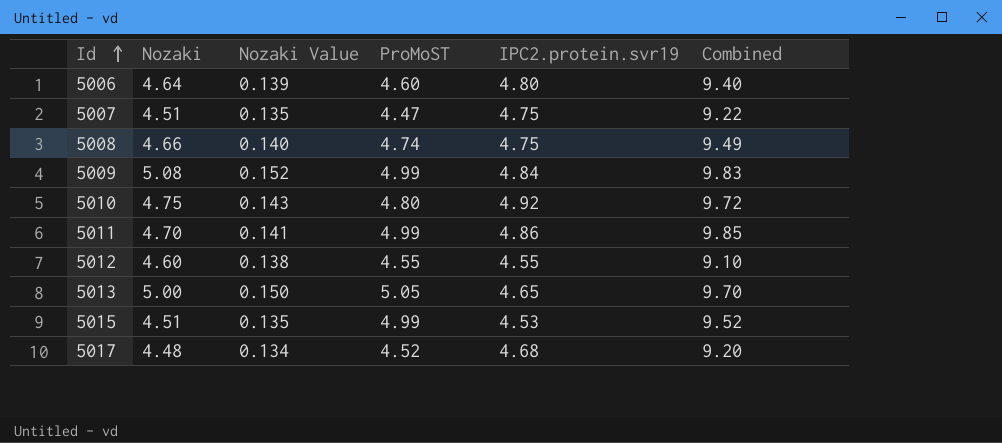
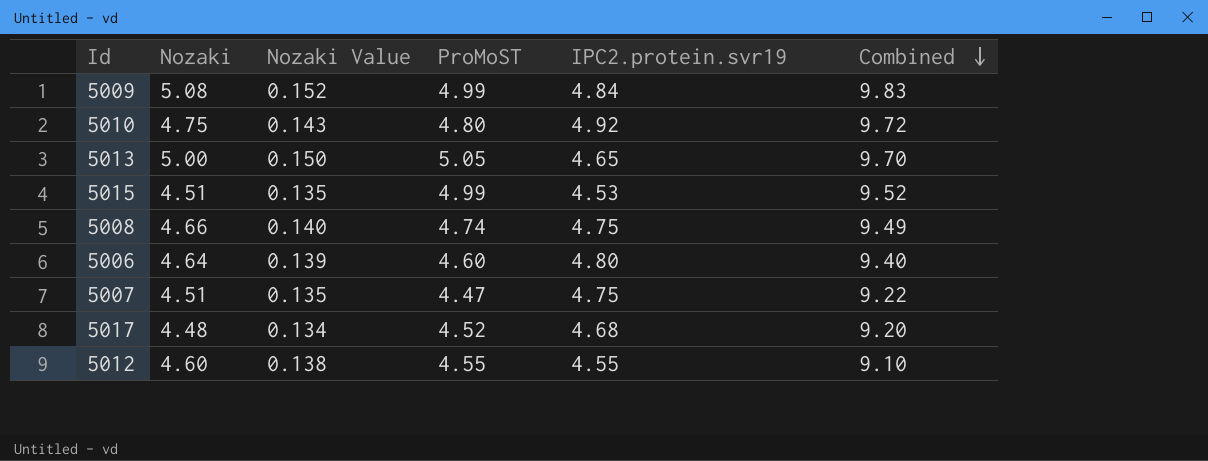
row order: Id ascending -> Combined descending
row 5011: 4.70 | 0.141 | 4.99 | 4.86 | 9.85 -> none

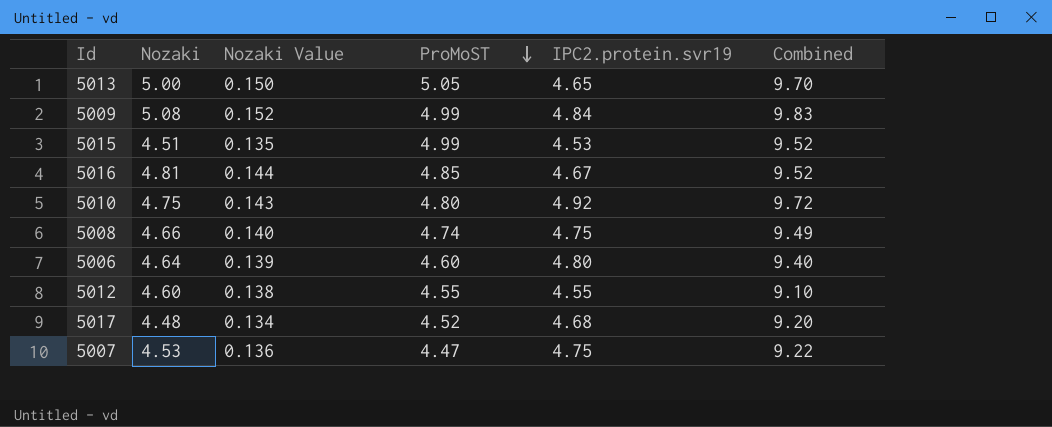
row order: Combined descending -> ProMoST descending
row 5016: none -> 4.81 | 0.144 | 4.85 | 4.67 | 9.52
5007 | Nozaki: 4.51 -> 4.53
5007 | Nozaki Value: 0.135 -> 0.136

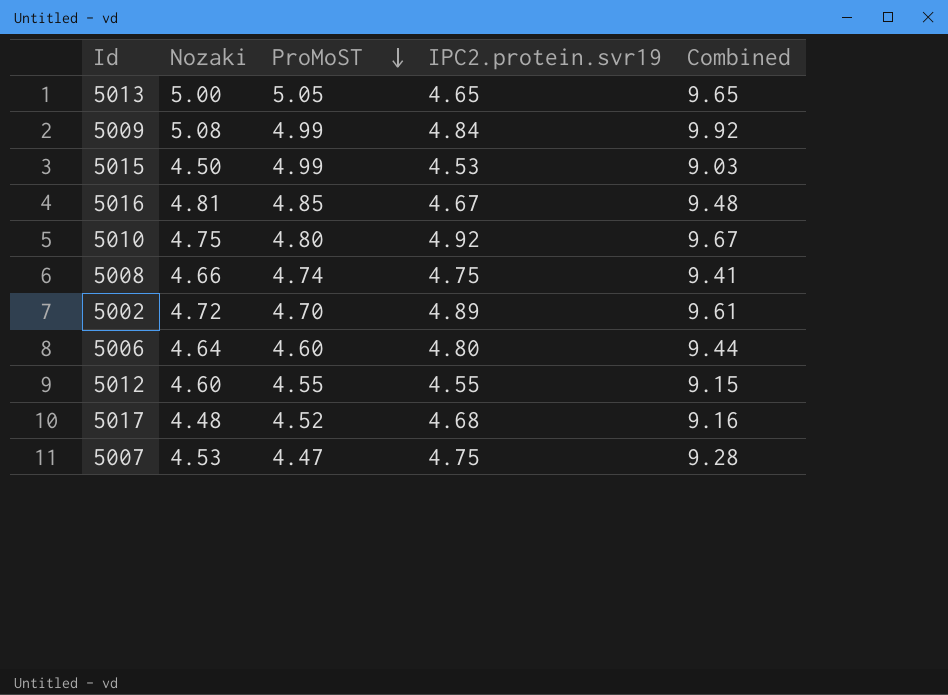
column Nozaki Value | formula: [Nozaki] * 0.03 -> none
column Combined | formula: [ProMoST] + [IPC2.protein.svr19] -> [Nozaki] + [IPC2.protein.svr19]
5015 | Nozaki: 4.51 -> 4.50
row 5002: none -> 4.72 | 4.70 | 4.89 | 9.61

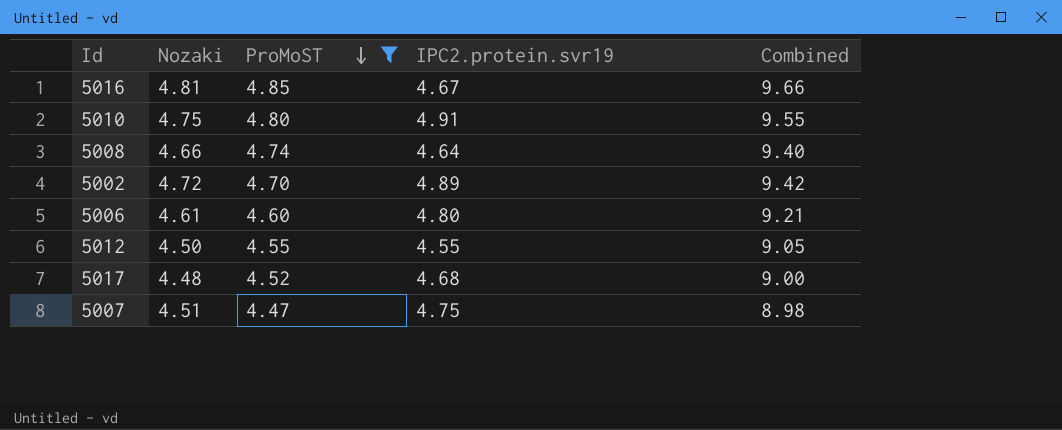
filter: none -> ProMoST <= 4.85
column Combined | formula: [Nozaki] + [IPC2.protein.svr19] -> [Nozaki] + [ProMoST]
5010 | IPC2.protein.svr19: 4.92 -> 4.91
5008 | IPC2.protein.svr19: 4.75 -> 4.64
5006 | Nozaki: 4.64 -> 4.61
5012 | Nozaki: 4.60 -> 4.50
5007 | Nozaki: 4.53 -> 4.51

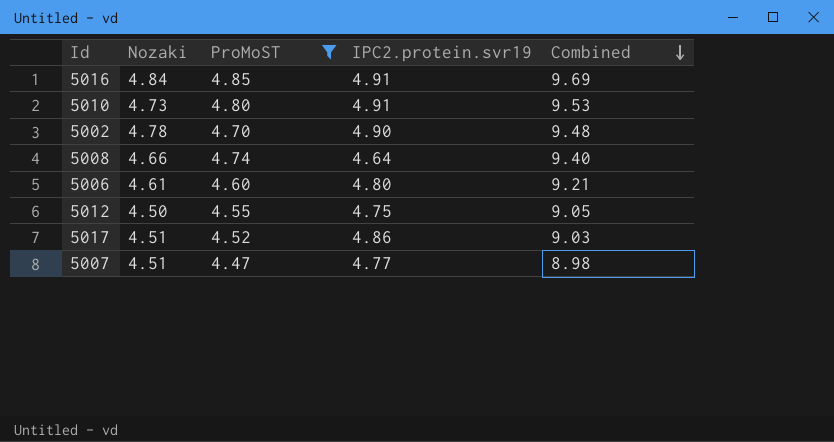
row order: ProMoST descending -> Combined descending
5016 | Nozaki: 4.81 -> 4.84
5016 | IPC2.protein.svr19: 4.67 -> 4.91
5016 | Combined: 9.66 -> 9.69
5010 | Nozaki: 4.75 -> 4.73
5010 | Combined: 9.55 -> 9.53
5002 | Nozaki: 4.72 -> 4.78
5002 | IPC2.protein.svr19: 4.89 -> 4.90
5002 | Combined: 9.42 -> 9.48
5012 | IPC2.protein.svr19: 4.55 -> 4.75
5017 | Nozaki: 4.48 -> 4.51
5017 | IPC2.protein.svr19: 4.68 -> 4.86
5017 | Combined: 9.00 -> 9.03
5007 | IPC2.protein.svr19: 4.75 -> 4.77

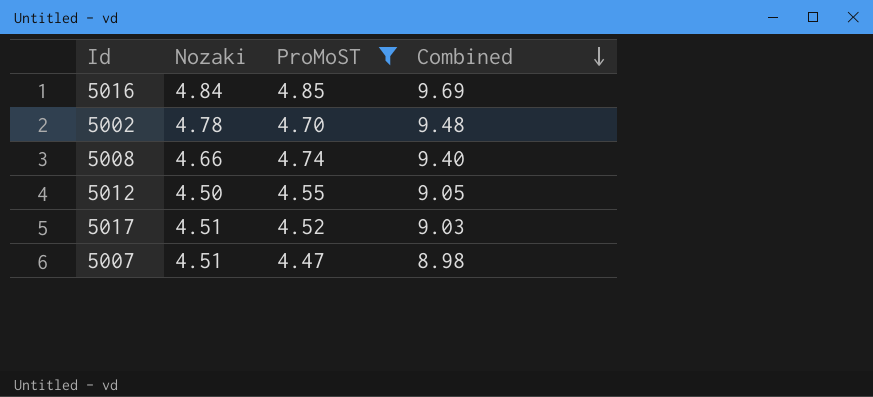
column IPC2.protein.svr19 | position: 4 -> none
row 5010: 4.73 | 4.80 | 4.91 | 9.53 -> none
row 5006: 4.61 | 4.60 | 4.80 | 9.21 -> none

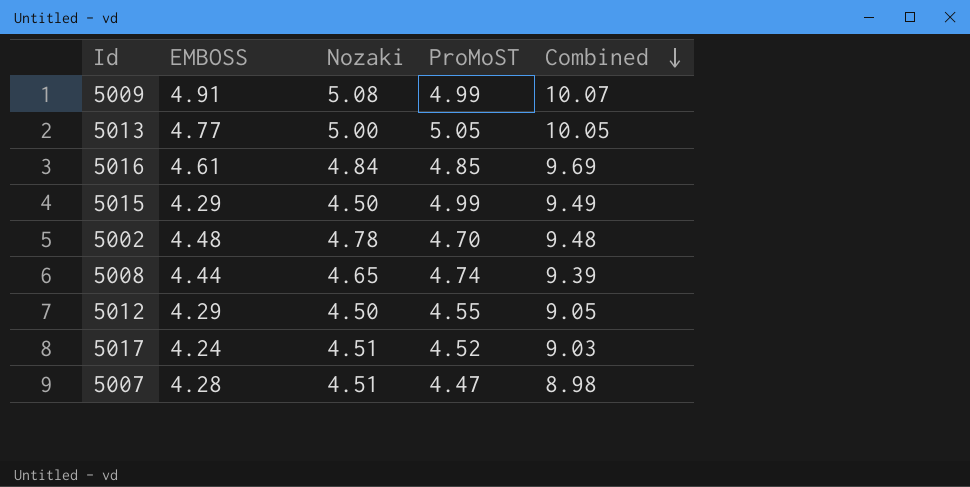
filter: ProMoST <= 4.85 -> none
column EMBOSS | position: none -> 2
5008 | Nozaki: 4.66 -> 4.65
5008 | Combined: 9.40 -> 9.39

